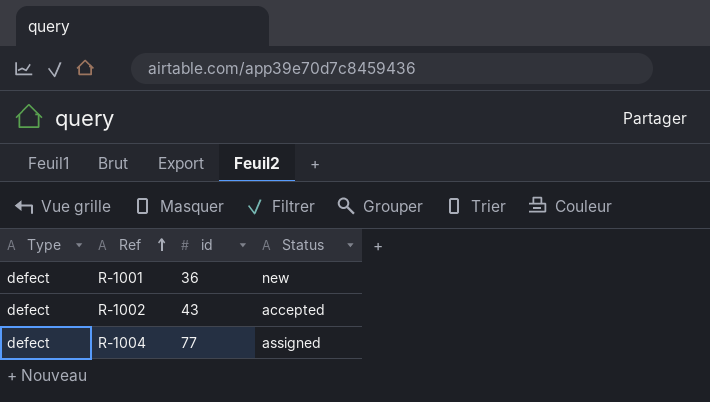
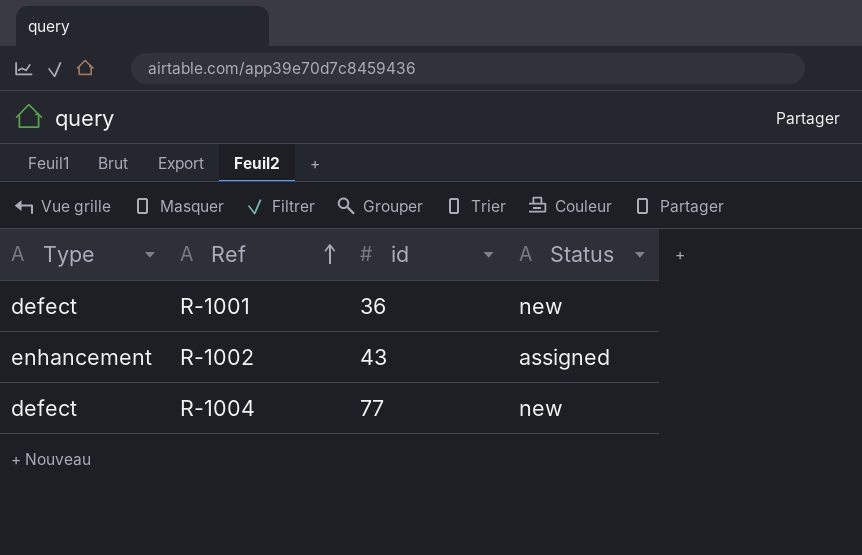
R-1002 | Type: defect -> enhancement
R-1002 | Status: accepted -> assigned
R-1004 | Status: assigned -> new

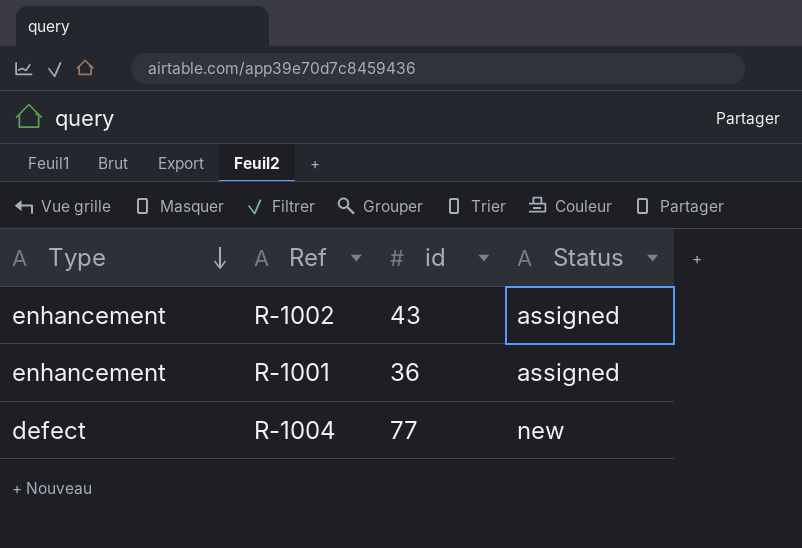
row order: Ref ascending -> Type descending
R-1001 | Type: defect -> enhancement
R-1001 | Status: new -> assigned

